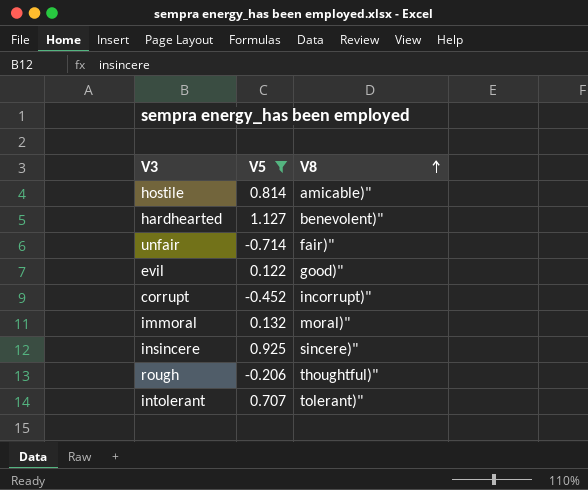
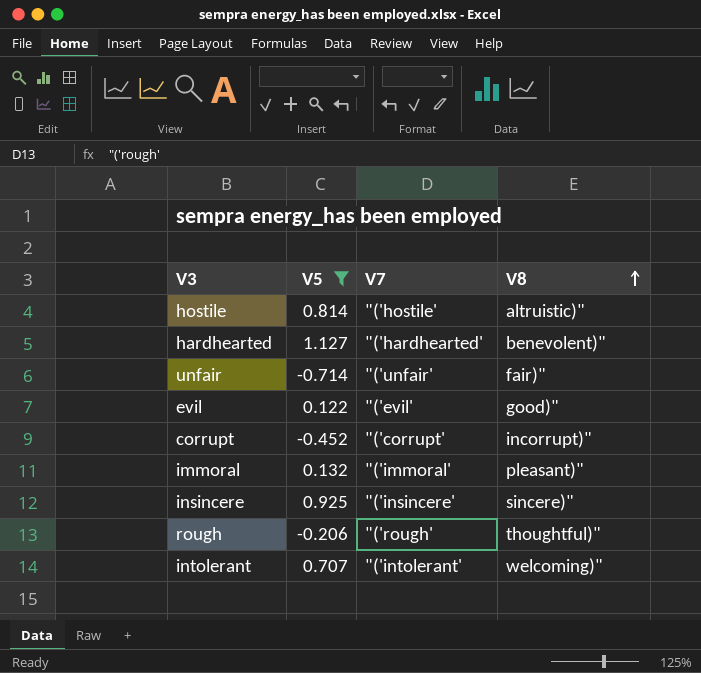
column V7 | position: none -> 3
hostile | V8: amicable)" -> altruistic)"
immoral | V8: moral)" -> pleasant)"
intolerant | V8: tolerant)" -> welcoming)"

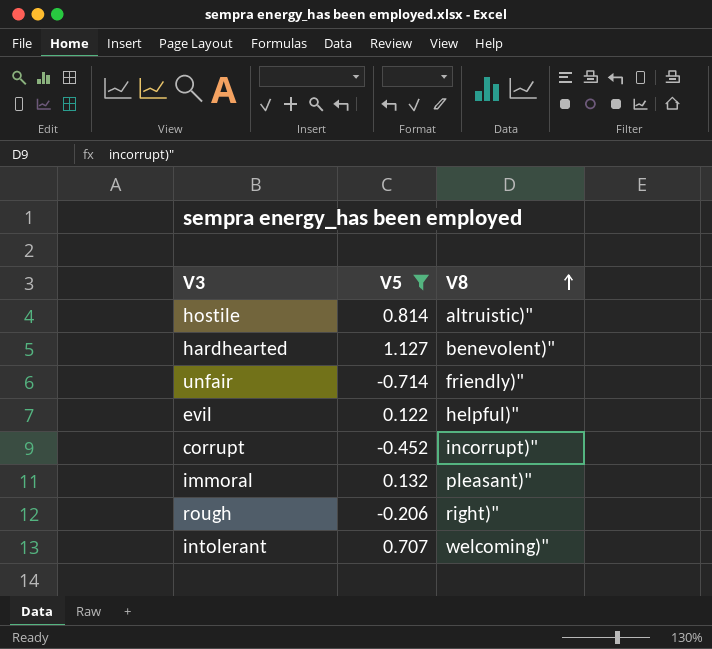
column V7 | position: 3 -> none
row insincere: 0.925 | "('insincere' | sincere)" -> none
unfair | V8: fair)" -> friendly)"
evil | V8: good)" -> helpful)"
rough | V8: thoughtful)" -> right)"

